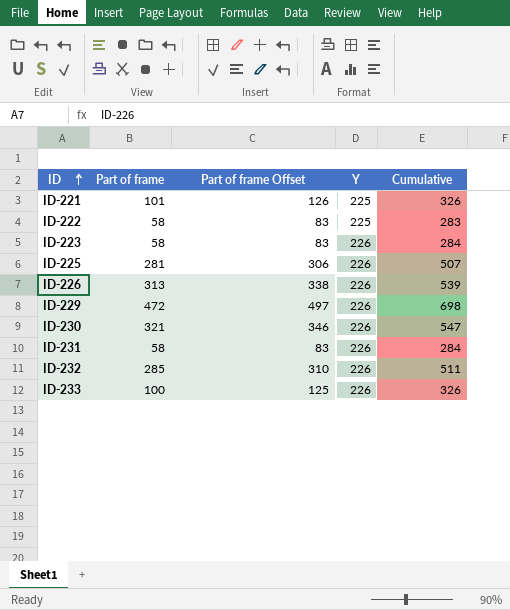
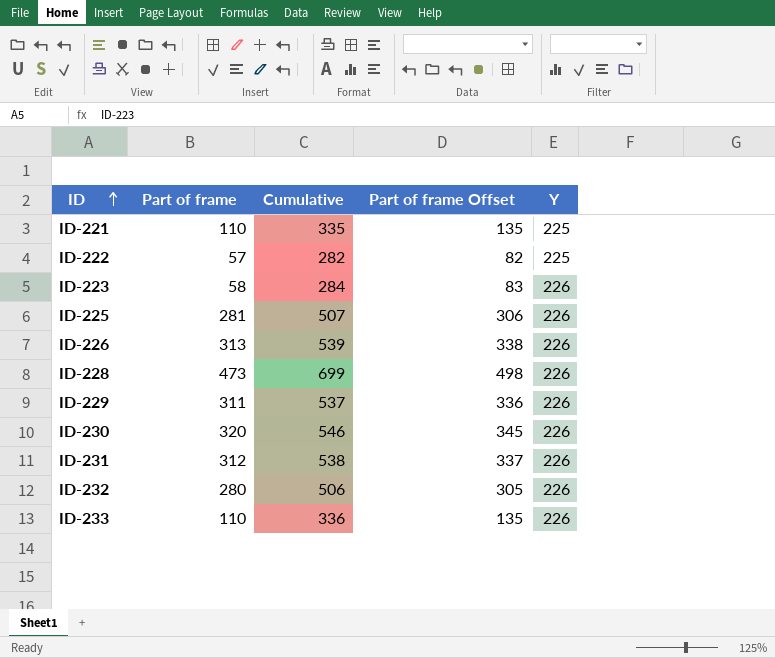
column Cumulative | position: 5 -> 3
ID-221 | Part of frame: 101 -> 110
ID-221 | Cumulative: 326 -> 335
ID-221 | Part of frame Offset: 126 -> 135
ID-222 | Part of frame: 58 -> 57
ID-222 | Cumulative: 283 -> 282
ID-222 | Part of frame Offset: 83 -> 82
row ID-228: none -> 473 | 699 | 498 | 226
ID-229 | Part of frame: 472 -> 311
ID-229 | Cumulative: 698 -> 537
ID-229 | Part of frame Offset: 497 -> 336
ID-230 | Part of frame: 321 -> 320
ID-230 | Cumulative: 547 -> 546
ID-230 | Part of frame Offset: 346 -> 345
ID-231 | Part of frame: 58 -> 312
ID-231 | Cumulative: 284 -> 538
ID-231 | Part of frame Offset: 83 -> 337
ID-232 | Part of frame: 285 -> 280
ID-232 | Cumulative: 511 -> 506
ID-232 | Part of frame Offset: 310 -> 305
ID-233 | Part of frame: 100 -> 110
ID-233 | Cumulative: 326 -> 336
ID-233 | Part of frame Offset: 125 -> 135

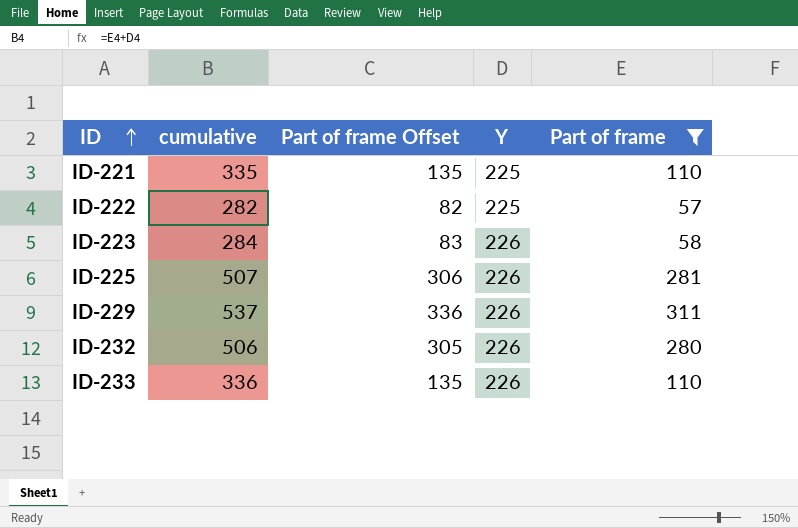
filter: none -> Part of frame <= 311
column name: Cumulative -> cumulative
column Part of frame | position: 2 -> 5

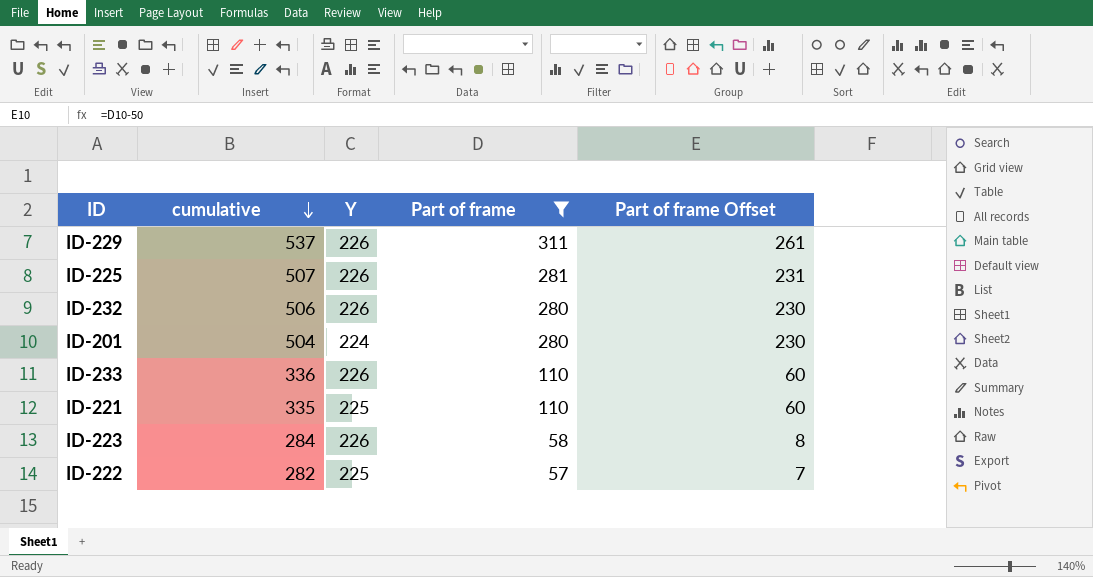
row order: ID ascending -> cumulative descending
column Part of frame Offset | formula: [Part of frame] + 25 -> [Part of frame] - 50
column Part of frame Offset | position: 3 -> 5
row ID-201: none -> 504 | 224 | 280 | 230

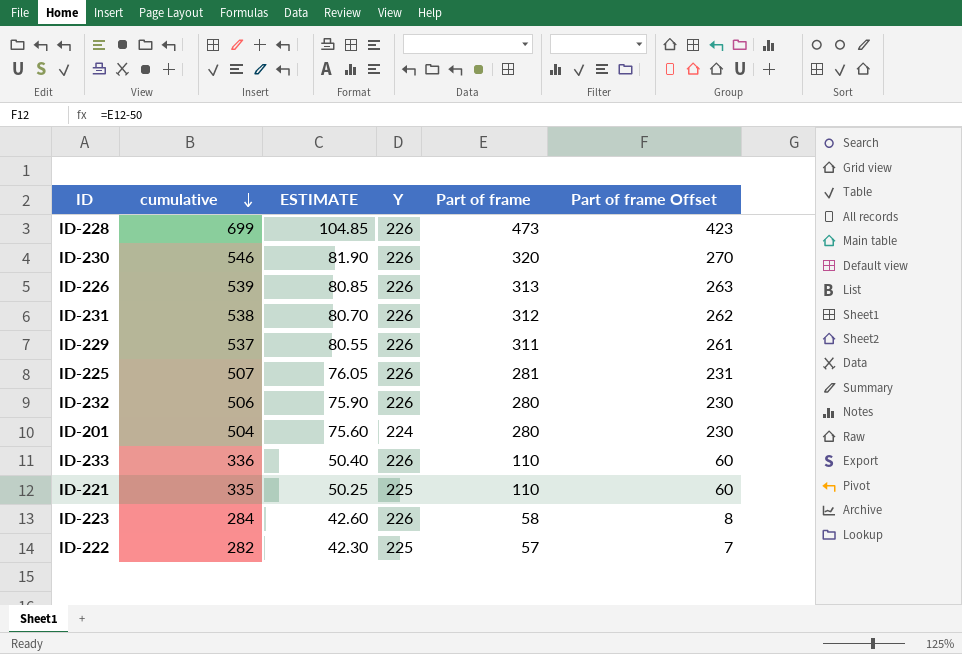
filter: Part of frame <= 311 -> none
column ESTIMATE | formula: none -> [cumulative] * 0.15

